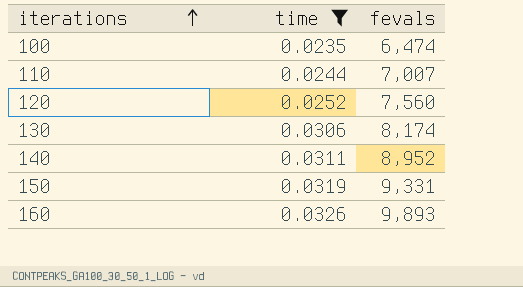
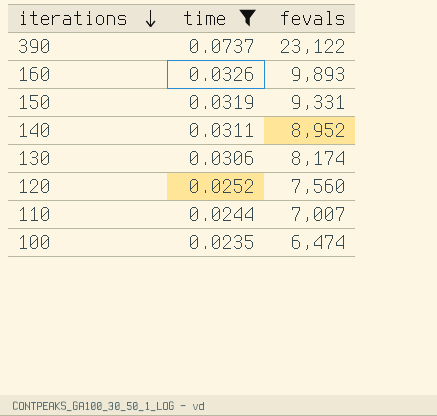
row order: iterations ascending -> iterations descending
row 390: none -> 0.0737 | 23,122

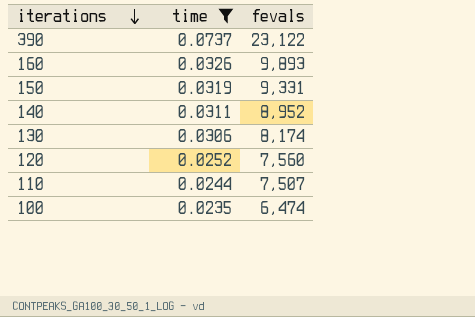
110 | fevals: 7,007 -> 7,507

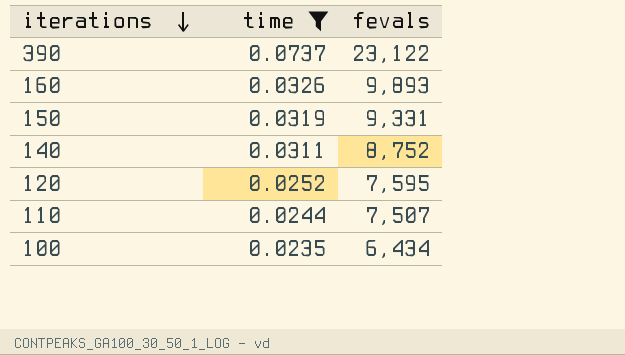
row 130: 0.0306 | 8,174 -> none
140 | fevals: 8,952 -> 8,752
120 | fevals: 7,560 -> 7,595
100 | fevals: 6,474 -> 6,434

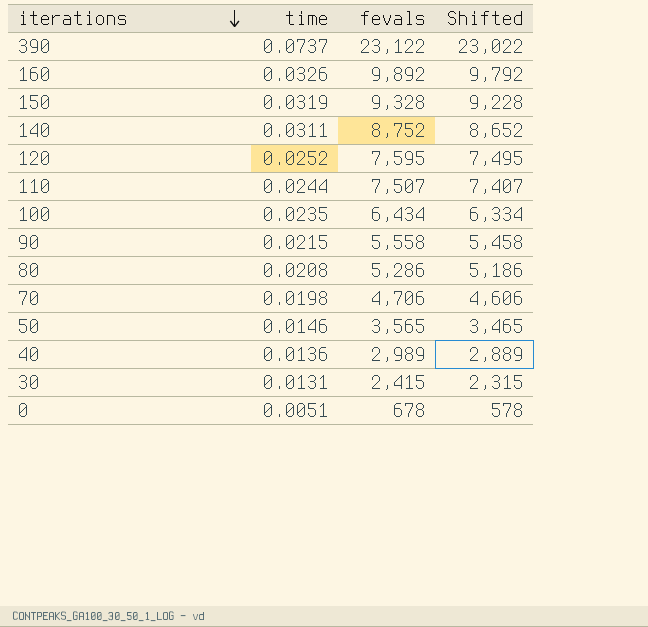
filter: time >= 0.0235 -> none
column Shifted | formula: none -> [fevals] - 100
160 | fevals: 9,893 -> 9,892
150 | fevals: 9,331 -> 9,328

